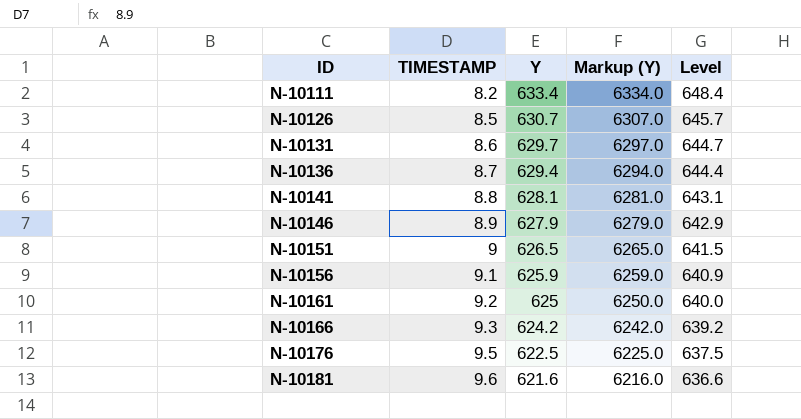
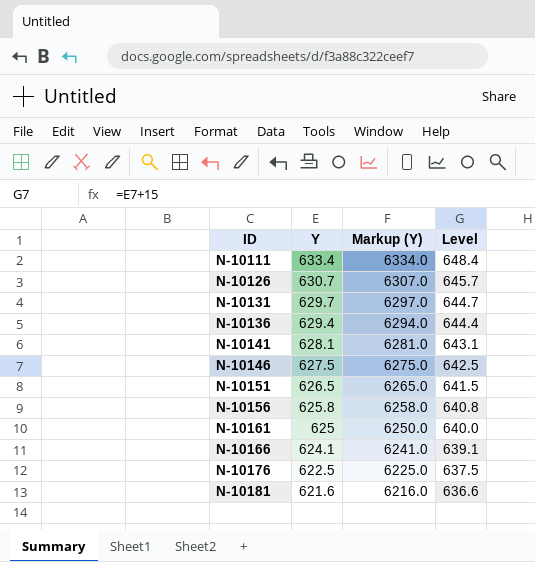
column TIMESTAMP | position: 2 -> none
N-10146 | Y: 627.9 -> 627.5
N-10146 | Markup (Y): 6279.0 -> 6275.0
N-10146 | Level: 642.9 -> 642.5
N-10156 | Y: 625.9 -> 625.8
N-10156 | Markup (Y): 6259.0 -> 6258.0
N-10156 | Level: 640.9 -> 640.8
N-10166 | Y: 624.2 -> 624.1
N-10166 | Markup (Y): 6242.0 -> 6241.0
N-10166 | Level: 639.2 -> 639.1

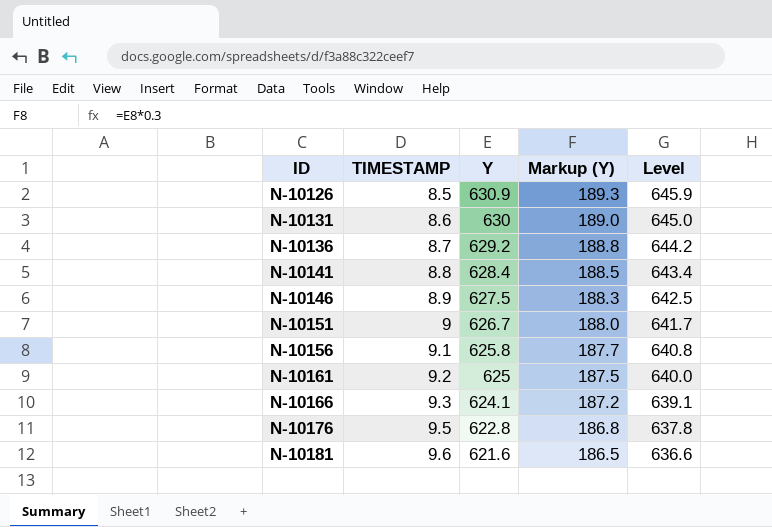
column TIMESTAMP | position: none -> 2
column Markup (Y) | formula: [Y] * 10 -> [Y] * 0.3
row N-10111: 633.4 | 6334.0 | 648.4 -> none
N-10126 | Y: 630.7 -> 630.9
N-10126 | Level: 645.7 -> 645.9
N-10131 | Y: 629.7 -> 630
N-10131 | Level: 644.7 -> 645.0
N-10136 | Y: 629.4 -> 629.2
N-10136 | Level: 644.4 -> 644.2
N-10141 | Y: 628.1 -> 628.4
N-10141 | Level: 643.1 -> 643.4
N-10151 | Y: 626.5 -> 626.7
N-10151 | Level: 641.5 -> 641.7
N-10176 | Y: 622.5 -> 622.8
N-10176 | Level: 637.5 -> 637.8

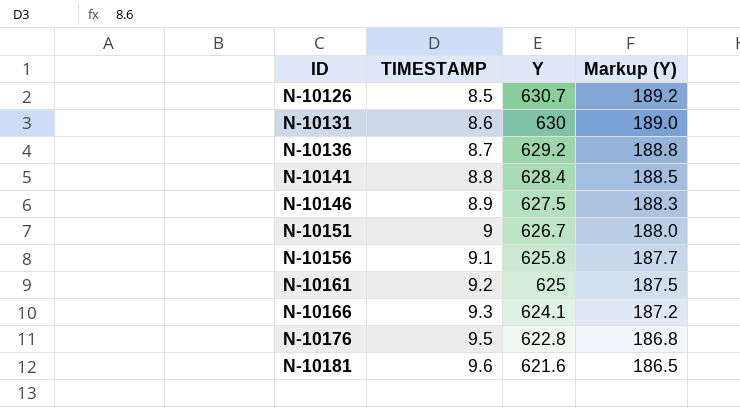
column Level | formula: [Y] + 15 -> none
N-10126 | Y: 630.9 -> 630.7
N-10126 | Markup (Y): 189.3 -> 189.2

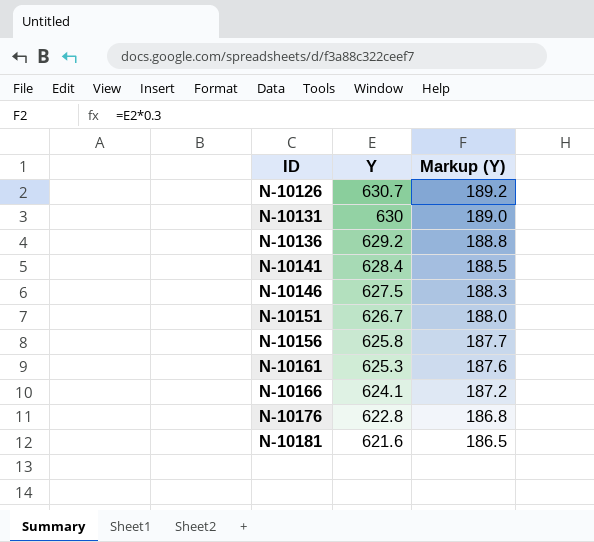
column TIMESTAMP | position: 2 -> none
N-10161 | Y: 625 -> 625.3
N-10161 | Markup (Y): 187.5 -> 187.6

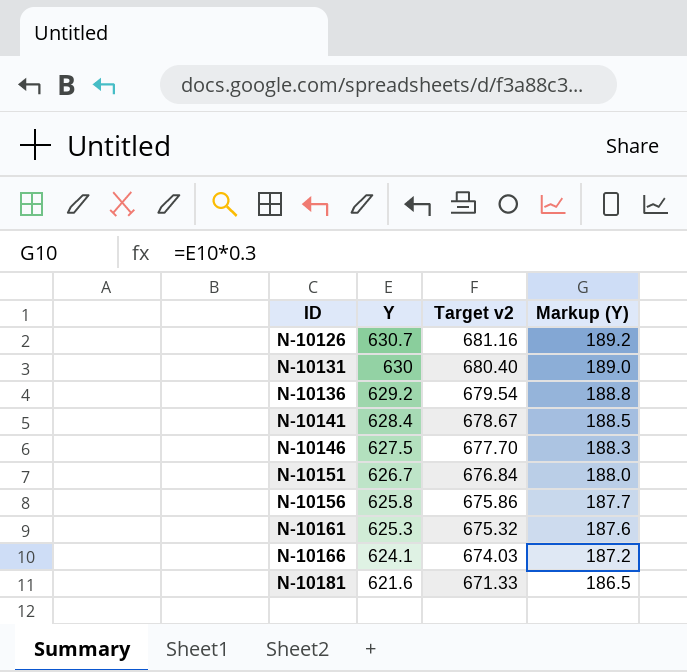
column Target v2 | formula: none -> [Y] * 1.08
row N-10176: 622.8 | 186.8 -> none

